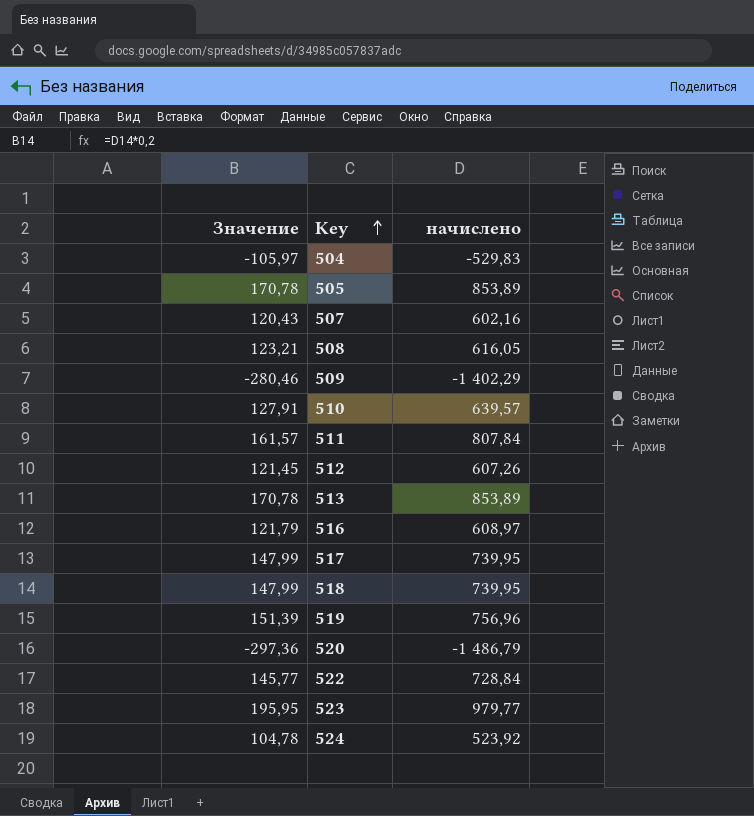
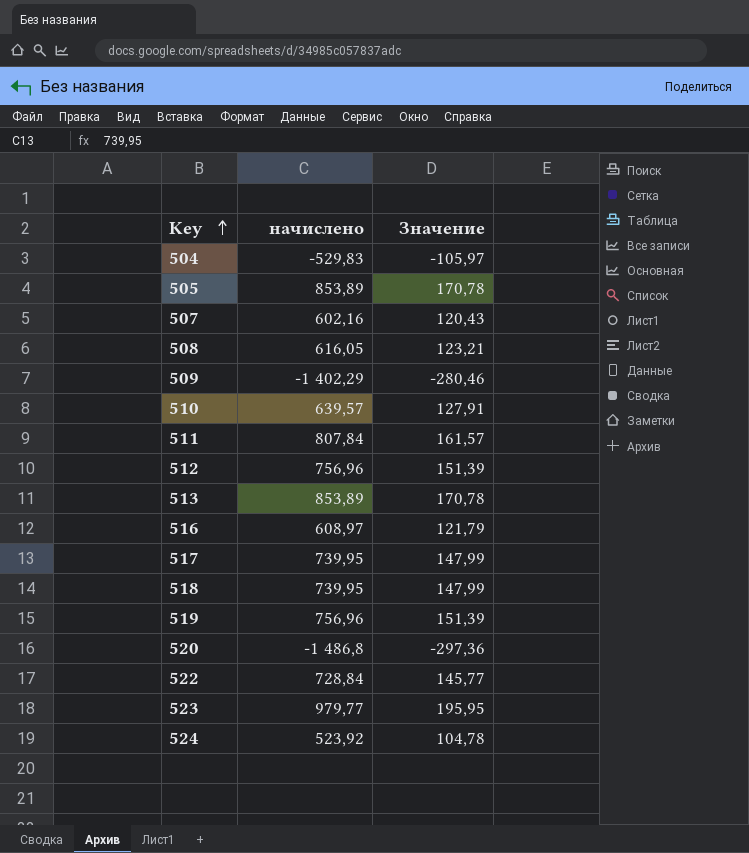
column Значение | position: 1 -> 3
512 | начислено: 607,26 -> 756,96
512 | Значение: 121,45 -> 151,39
520 | начислено: -1 486,79 -> -1 486,8

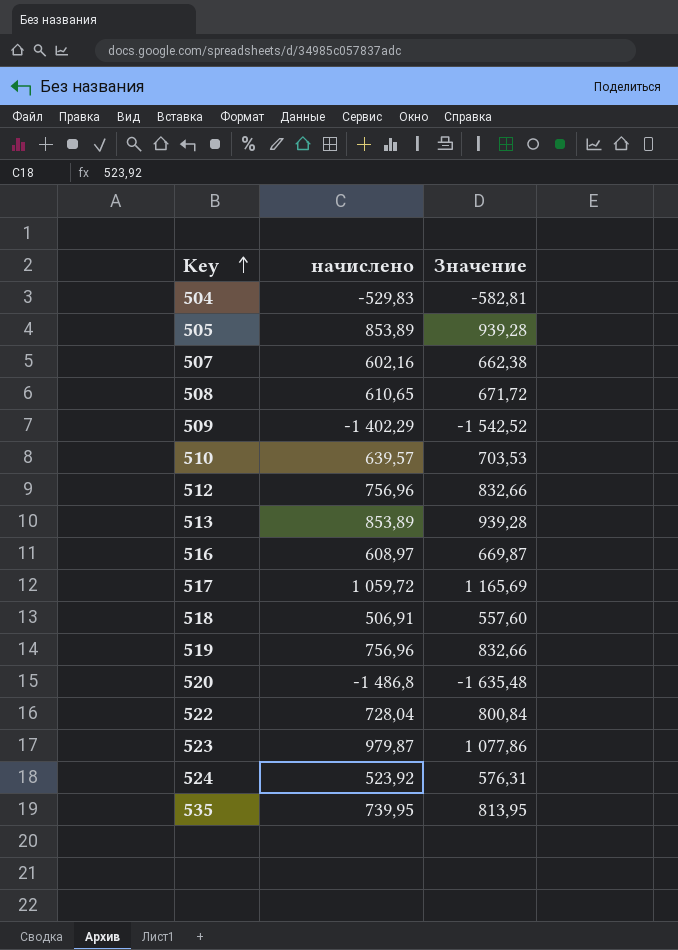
column Значение | formula: [начислено] * 0,2 -> [начислено] * 1,1
row 511: 807,84 | 161,57 -> none
508 | начислено: 616,05 -> 610,65
517 | начислено: 739,95 -> 1 059,72
518 | начислено: 739,95 -> 506,91
522 | начислено: 728,84 -> 728,04
523 | начислено: 979,77 -> 979,87
row 535: none -> 739,95 | 813,95

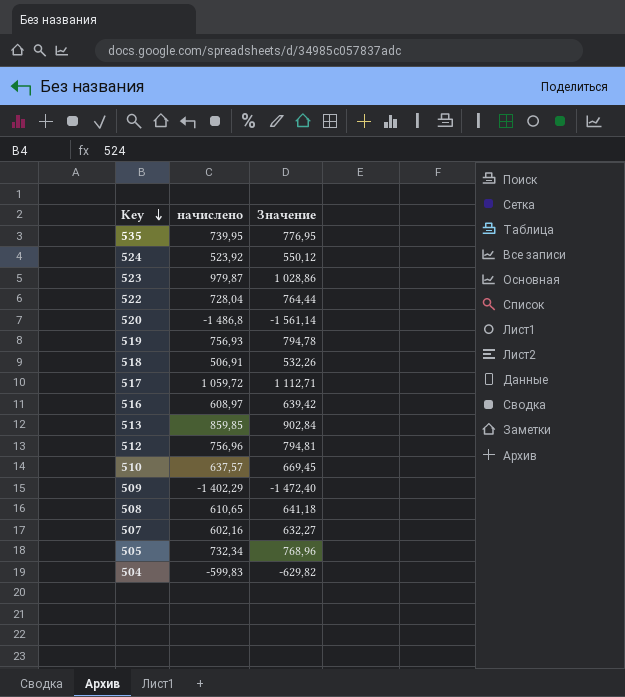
row order: Key ascending -> Key descending
column Значение | formula: [начислено] * 1,1 -> [начислено] * 1,05
519 | начислено: 756,96 -> 756,93
513 | начислено: 853,89 -> 859,85
510 | начислено: 639,57 -> 637,57
505 | начислено: 853,89 -> 732,34
504 | начислено: -529,83 -> -599,83

